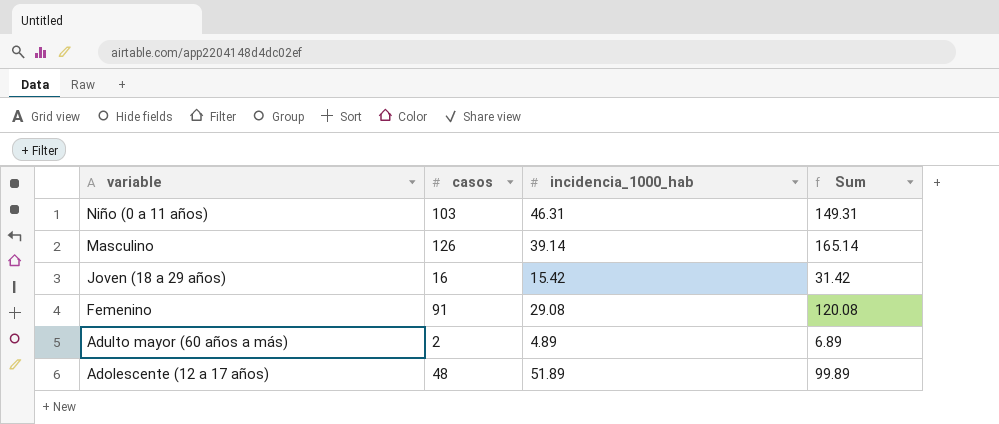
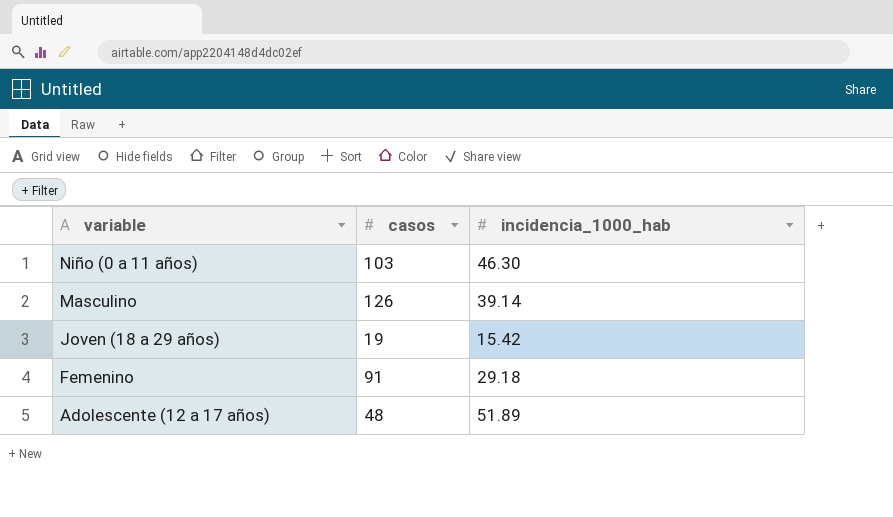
column Sum | formula: [casos] + [incidencia_1000_hab] -> none
row Adulto mayor (60 años a más): 2 | 4.89 | 6.89 -> none
Niño (0 a 11 años) | incidencia_1000_hab: 46.31 -> 46.30
Joven (18 a 29 años) | casos: 16 -> 19
Femenino | incidencia_1000_hab: 29.08 -> 29.18

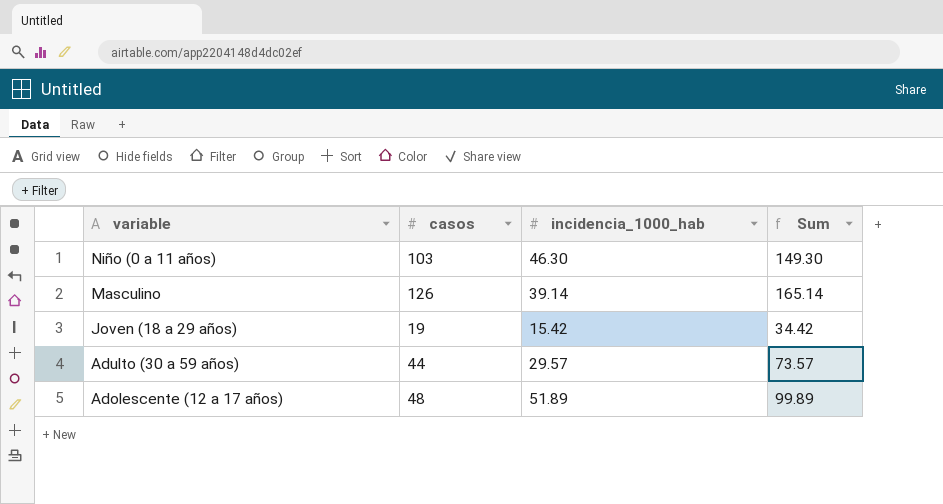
column Sum | formula: none -> [casos] + [incidencia_1000_hab]
row Femenino: 91 | 29.18 -> none
row Adulto (30 a 59 años): none -> 44 | 29.57 | 73.57

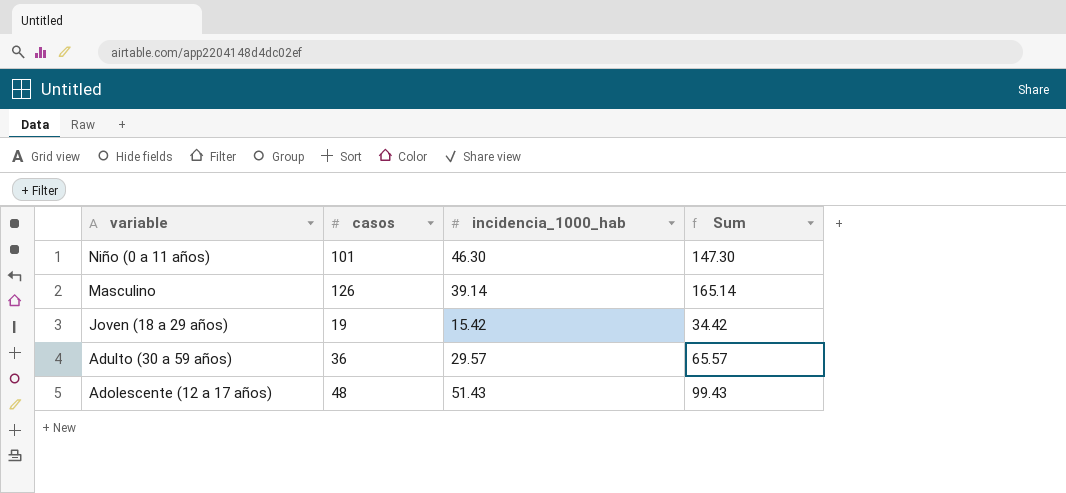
Niño (0 a 11 años) | casos: 103 -> 101
Niño (0 a 11 años) | Sum: 149.30 -> 147.30
Adulto (30 a 59 años) | casos: 44 -> 36
Adulto (30 a 59 años) | Sum: 73.57 -> 65.57
Adolescente (12 a 17 años) | incidencia_1000_hab: 51.89 -> 51.43
Adolescente (12 a 17 años) | Sum: 99.89 -> 99.43

